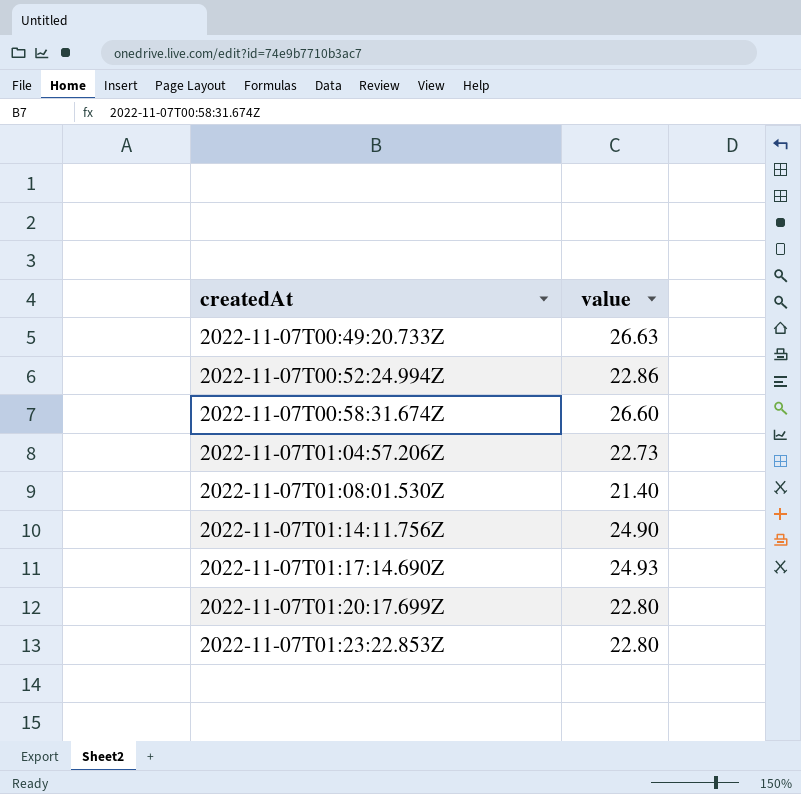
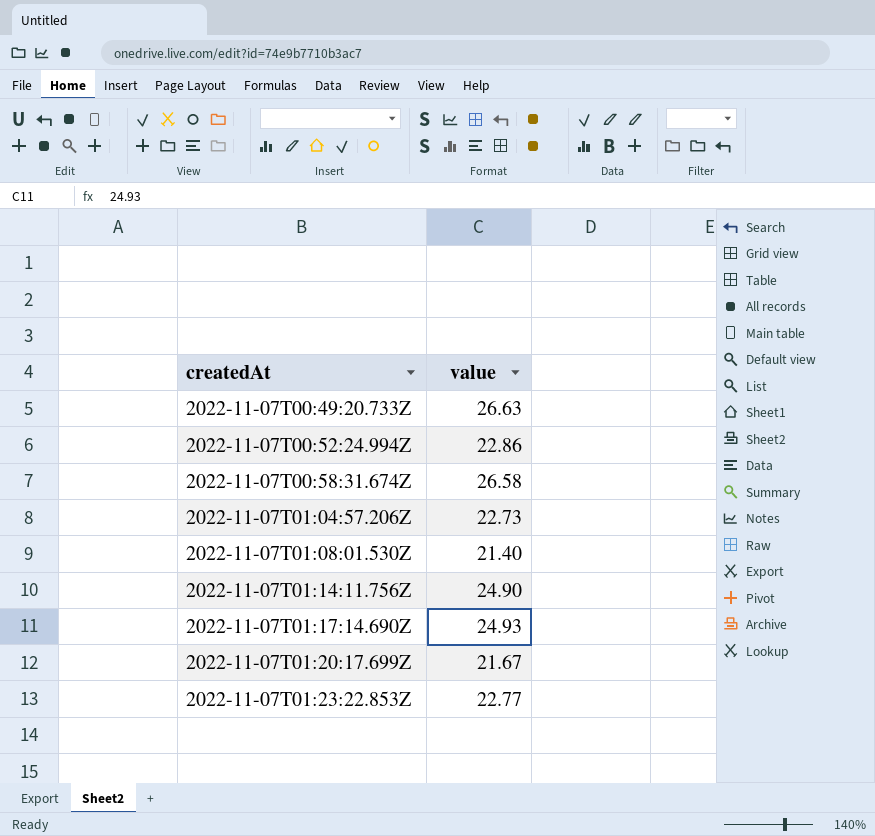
2022-11-07T00:58:31.674Z | value: 26.60 -> 26.58
2022-11-07T01:20:17.699Z | value: 22.80 -> 21.67
2022-11-07T01:23:22.853Z | value: 22.80 -> 22.77

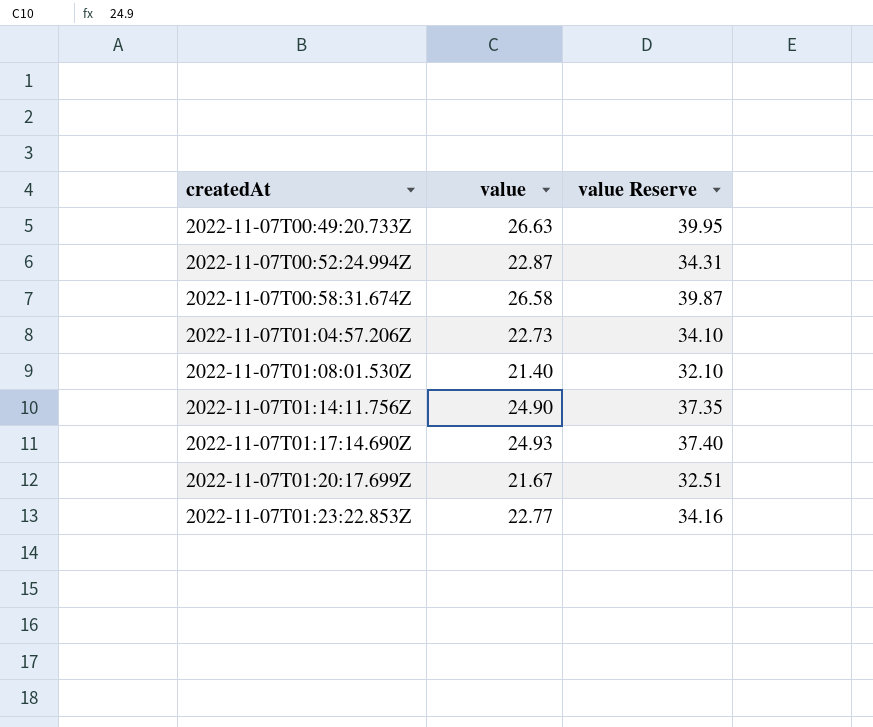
column value Reserve | formula: none -> [value] * 1.5
2022-11-07T00:52:24.994Z | value: 22.86 -> 22.87

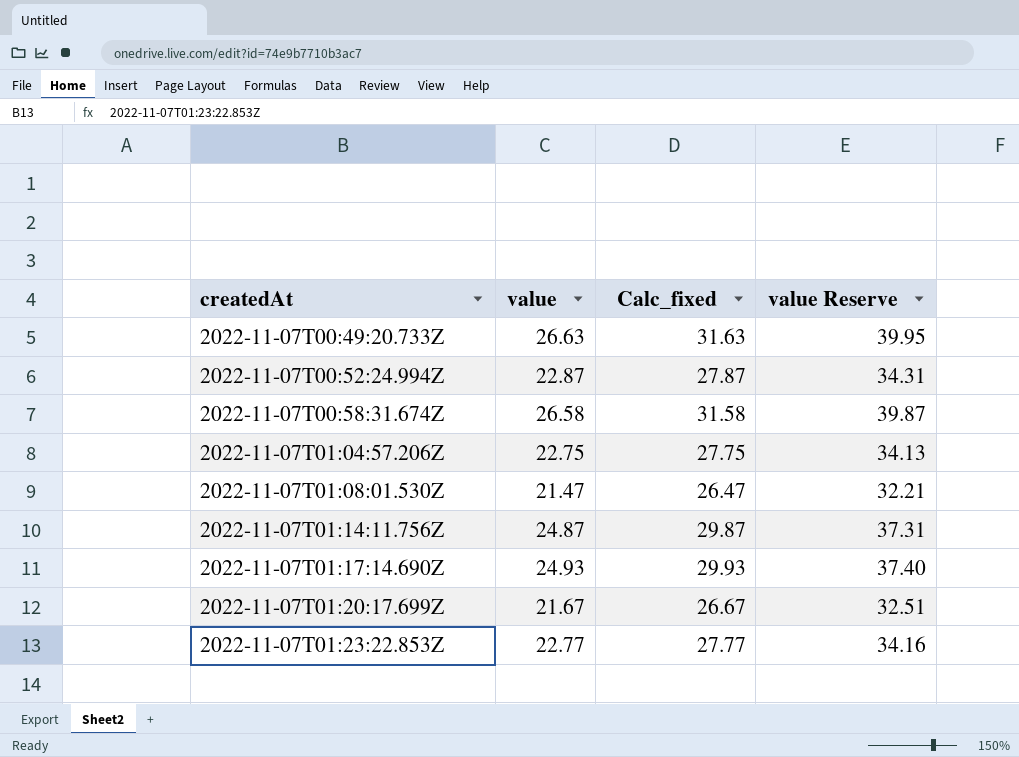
column Calc_fixed | formula: none -> [value] + 5
2022-11-07T01:04:57.206Z | value: 22.73 -> 22.75
2022-11-07T01:04:57.206Z | value Reserve: 34.10 -> 34.13
2022-11-07T01:08:01.530Z | value: 21.40 -> 21.47
2022-11-07T01:08:01.530Z | value Reserve: 32.10 -> 32.21
2022-11-07T01:14:11.756Z | value: 24.90 -> 24.87
2022-11-07T01:14:11.756Z | value Reserve: 37.35 -> 37.31

